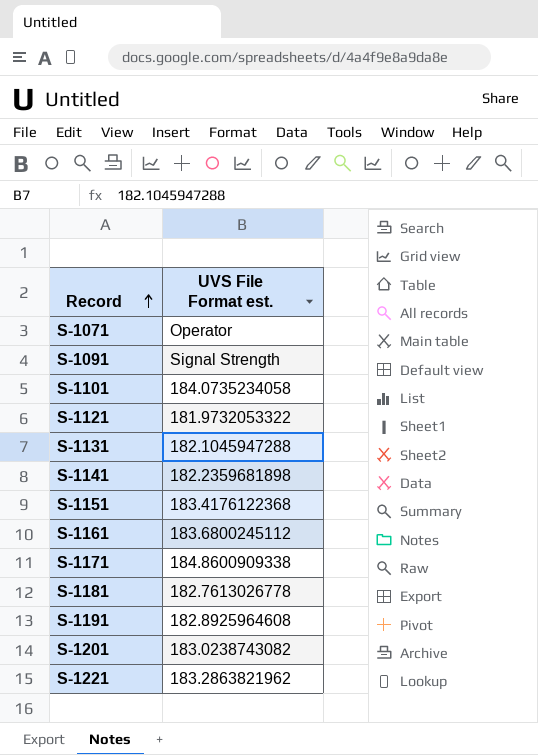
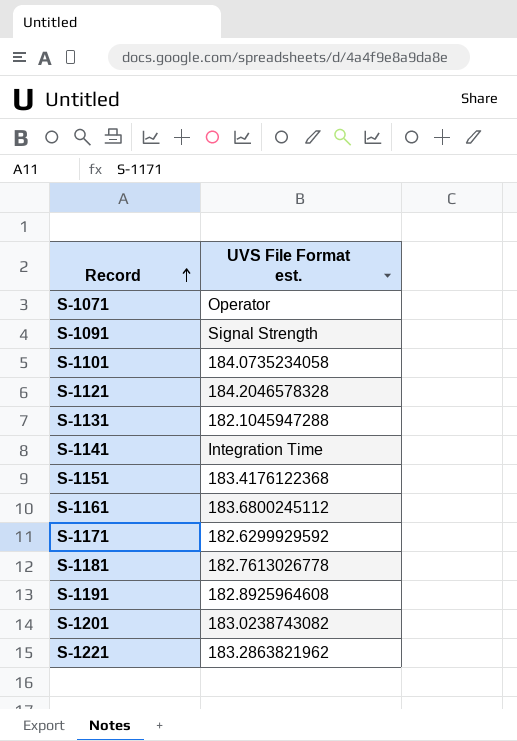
S-1121 | UVS File Format est.: 181.9732053322 -> 184.2046578328
S-1141 | UVS File Format est.: 182.2359681898 -> Integration Time
S-1171 | UVS File Format est.: 184.8600909338 -> 182.6299929592

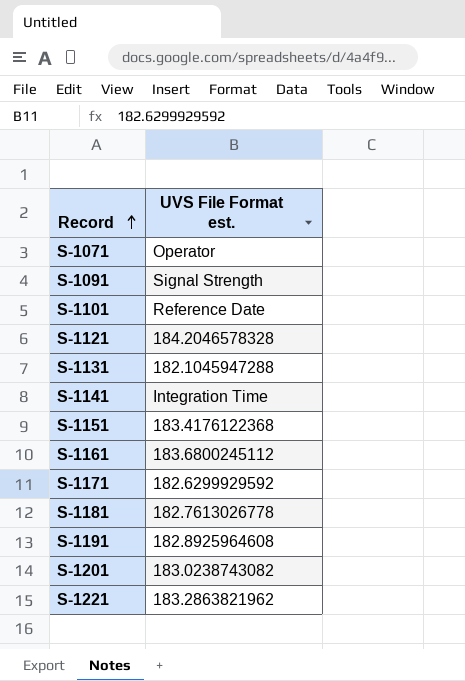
S-1101 | UVS File Format est.: 184.0735234058 -> Reference Date

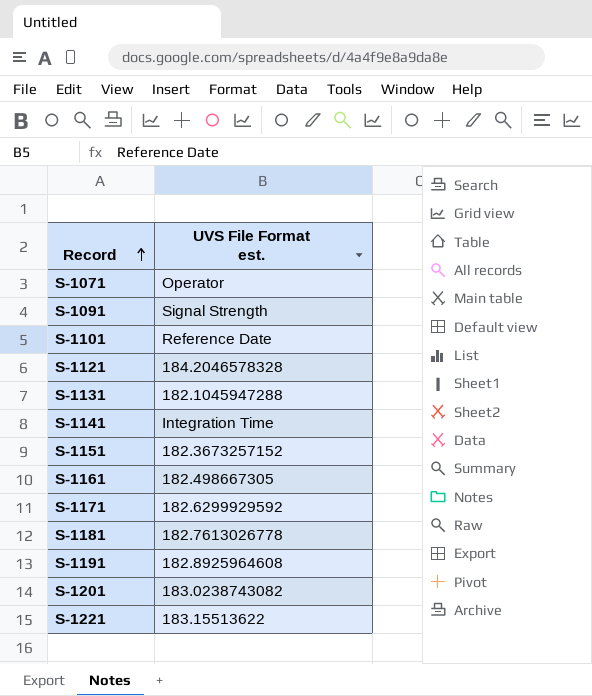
S-1151 | UVS File Format est.: 183.4176122368 -> 182.3673257152
S-1161 | UVS File Format est.: 183.6800245112 -> 182.498667305
S-1221 | UVS File Format est.: 183.2863821962 -> 183.15513622

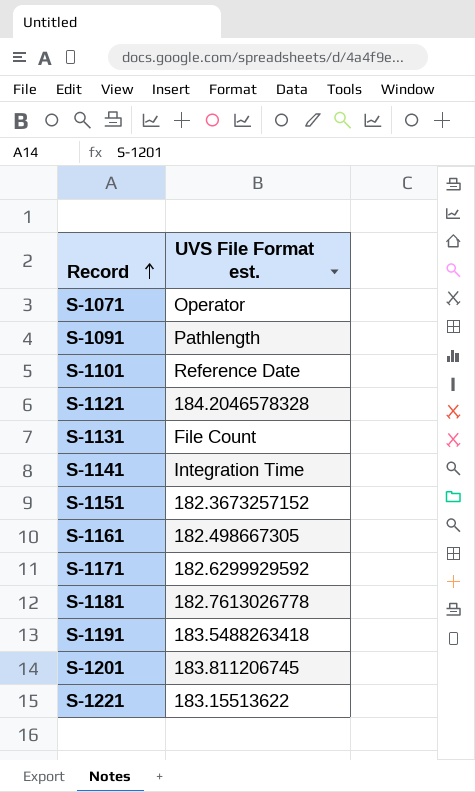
S-1091 | UVS File Format est.: Signal Strength -> Pathlength
S-1131 | UVS File Format est.: 182.1045947288 -> File Count
S-1191 | UVS File Format est.: 182.8925964608 -> 183.5488263418
S-1201 | UVS File Format est.: 183.0238743082 -> 183.811206745

